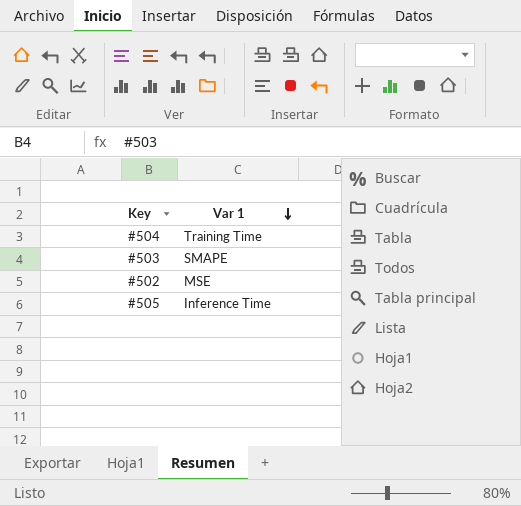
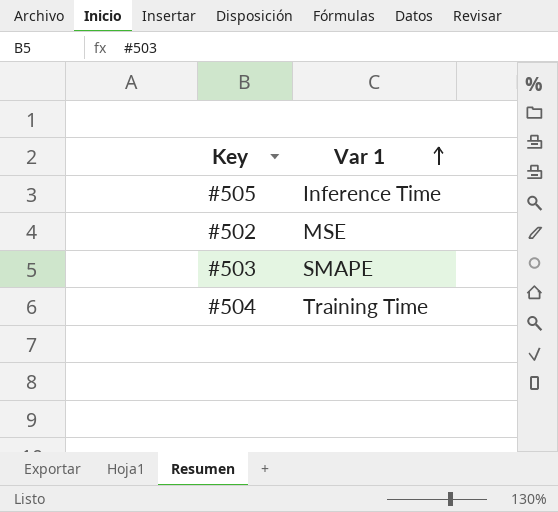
row order: Var 1 descending -> Var 1 ascending

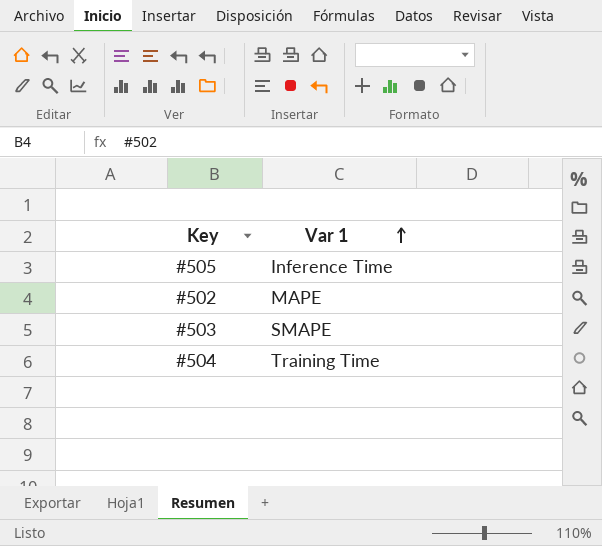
#502 | Var 1: MSE -> MAPE

